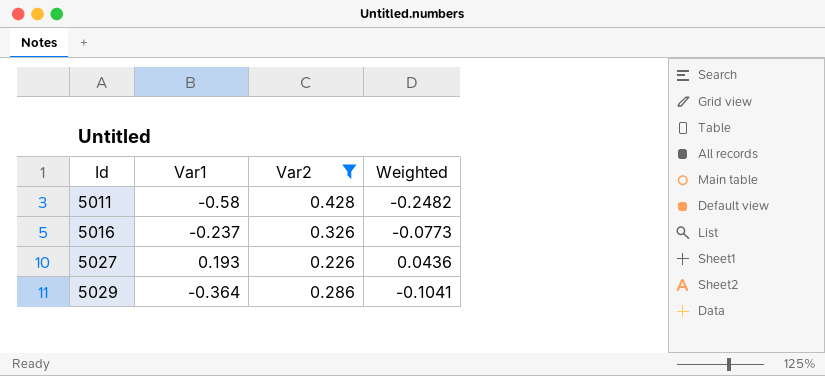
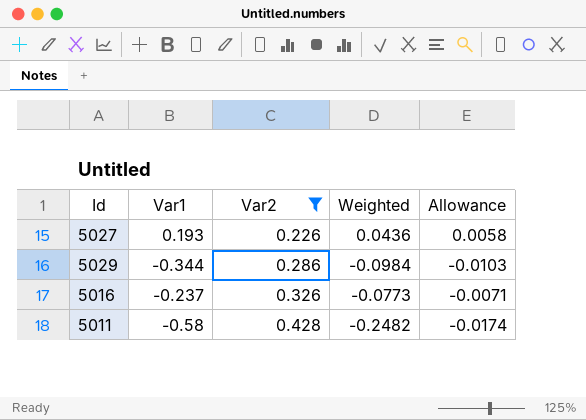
row order: Id ascending -> Var2 ascending
column Allowance | formula: none -> [Var1] * 0.03
5029 | Var1: -0.364 -> -0.344
5029 | Weighted: -0.1041 -> -0.0984

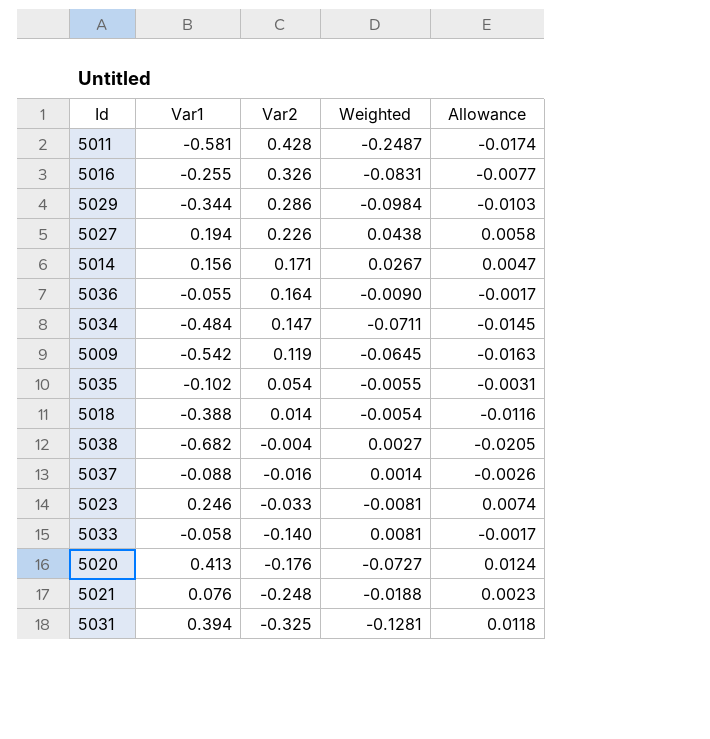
filter: Var2 >= 0.226 -> none
row order: Var2 ascending -> Var2 descending
5011 | Var1: -0.58 -> -0.581
5011 | Weighted: -0.2482 -> -0.2487
5016 | Var1: -0.237 -> -0.255
5016 | Weighted: -0.0773 -> -0.0831
5016 | Allowance: -0.0071 -> -0.0077
5027 | Var1: 0.193 -> 0.194
5027 | Weighted: 0.0436 -> 0.0438

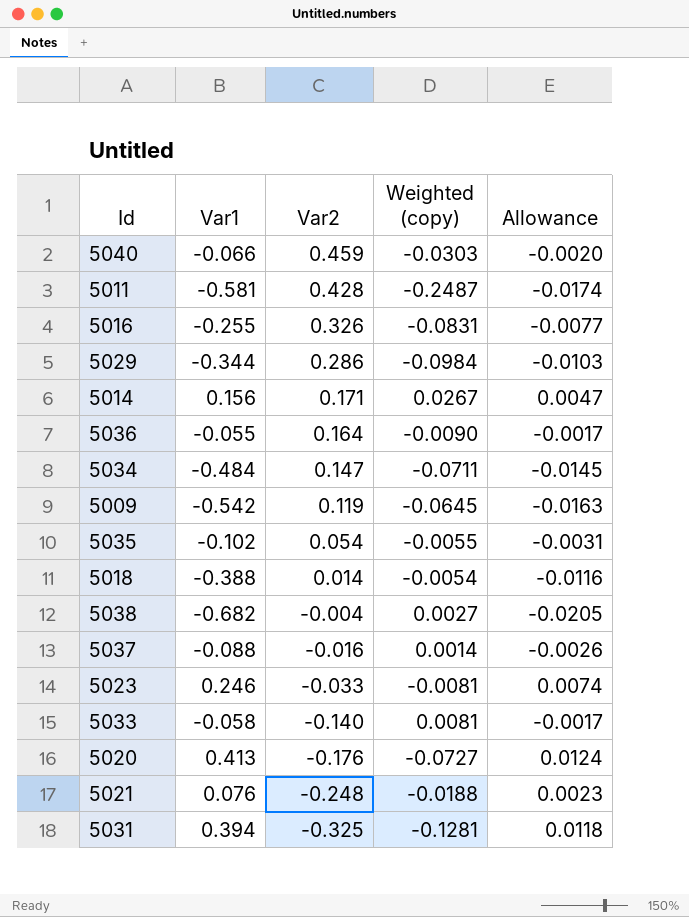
column name: Weighted -> Weighted (copy)
row 5027: 0.194 | 0.226 | 0.0438 | 0.0058 -> none
row 5040: none -> -0.066 | 0.459 | -0.0303 | -0.0020

